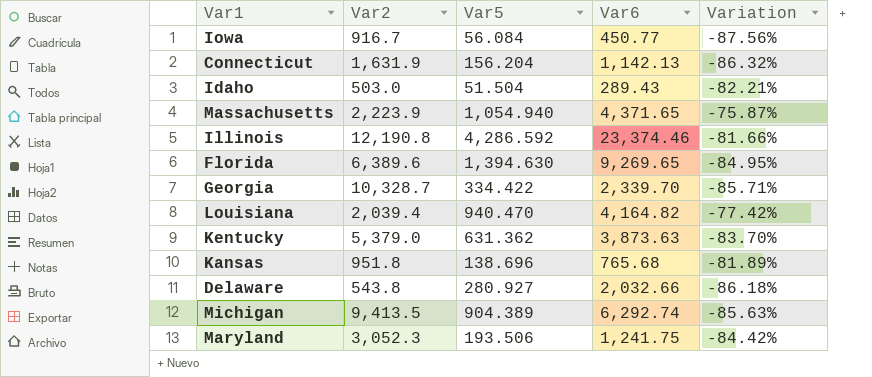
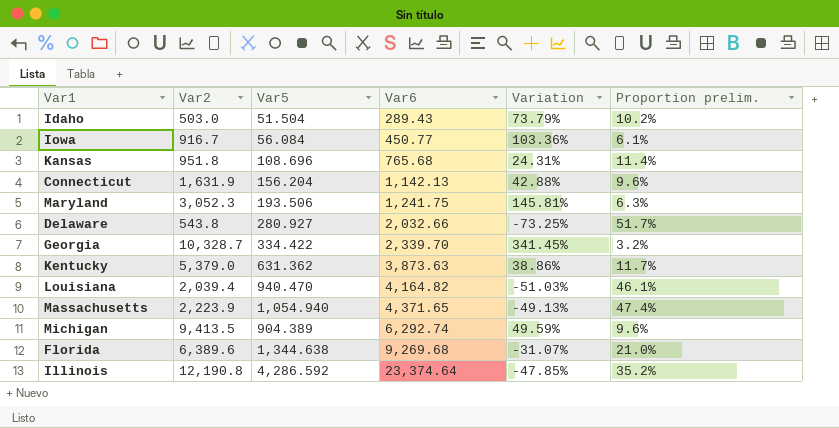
row order: none -> Var6 ascending
column Variation | formula: ([Var5] - [Var6]) / [Var6] -> ([Var2] - [Var6]) / [Var6]
column Proportion prelim. | formula: none -> [Var5] / [Var2]
Kansas | Var5: 138.696 -> 108.696
Florida | Var5: 1,394.630 -> 1,344.638
Florida | Var6: 9,269.65 -> 9,269.68
Illinois | Var6: 23,374.46 -> 23,374.64

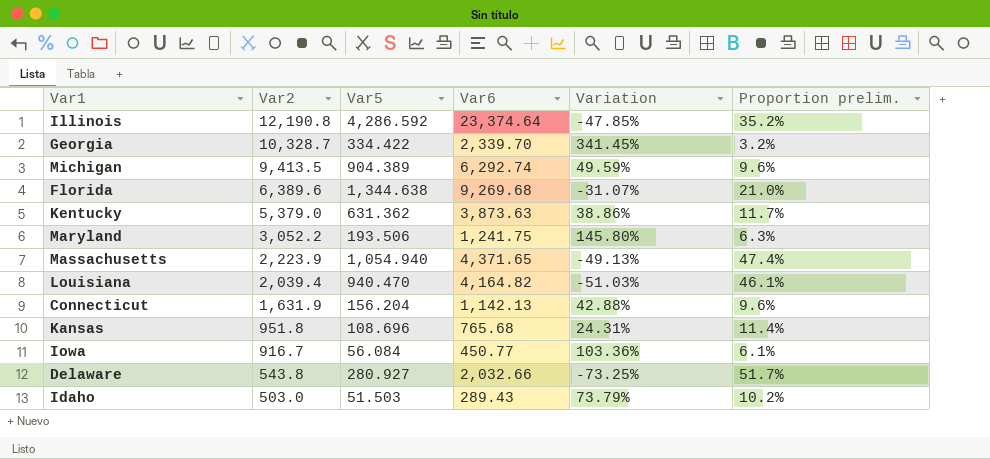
row order: Var6 ascending -> Var2 descending
Maryland | Var2: 3,052.3 -> 3,052.2
Maryland | Variation: 145.81% -> 145.80%
Idaho | Var5: 51.504 -> 51.503

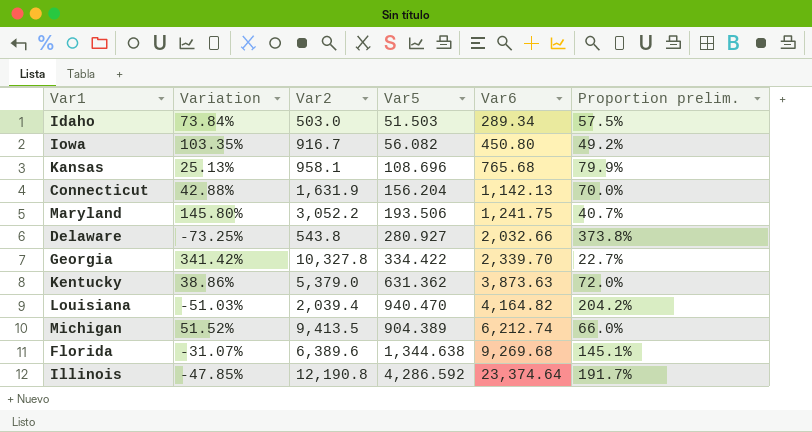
row order: Var2 descending -> Var6 ascending
column Variation | position: 5 -> 2
column Proportion prelim. | formula: [Var5] / [Var2] -> [Var6] / [Var2]
row Massachusetts: 2,223.9 | 1,054.940 | 4,371.65 | -49.13% | 47.4% -> none
Idaho | Variation: 73.79% -> 73.84%
Idaho | Var6: 289.43 -> 289.34
Iowa | Variation: 103.36% -> 103.35%
Iowa | Var5: 56.084 -> 56.082
Iowa | Var6: 450.77 -> 450.80
Kansas | Variation: 24.31% -> 25.13%
Kansas | Var2: 951.8 -> 958.1
Georgia | Variation: 341.45% -> 341.42%
Georgia | Var2: 10,328.7 -> 10,327.8
Michigan | Variation: 49.59% -> 51.52%
Michigan | Var6: 6,292.74 -> 6,212.74

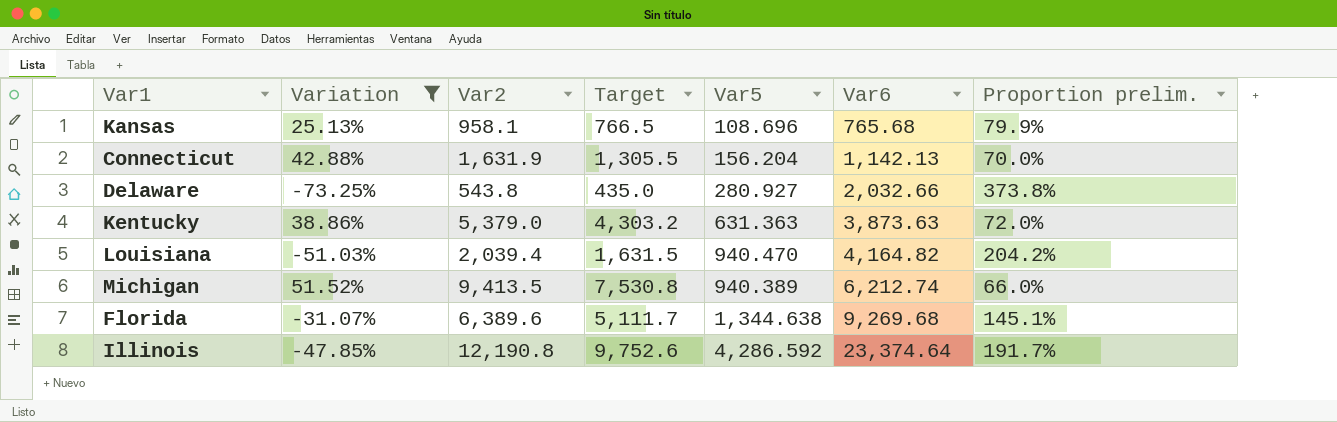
filter: none -> Variation <= 51.52%
column Target | formula: none -> [Var2] * 0.8
Kentucky | Var5: 631.362 -> 631.363
Michigan | Var5: 904.389 -> 940.389

